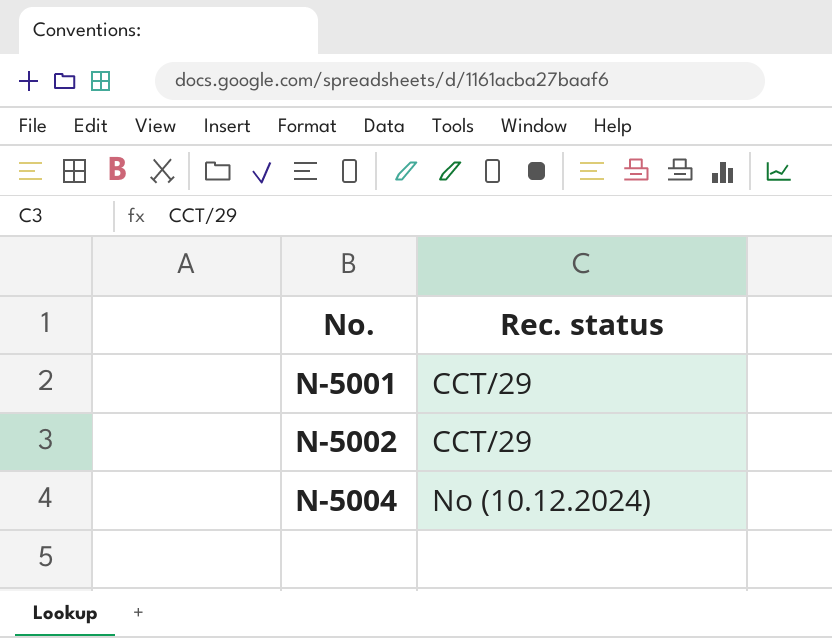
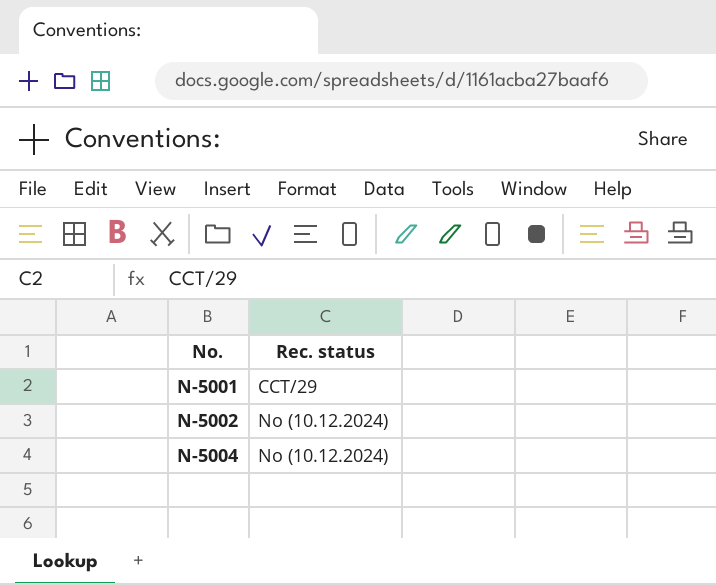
N-5002 | Rec. status: CCT/29 -> No (10.12.2024)

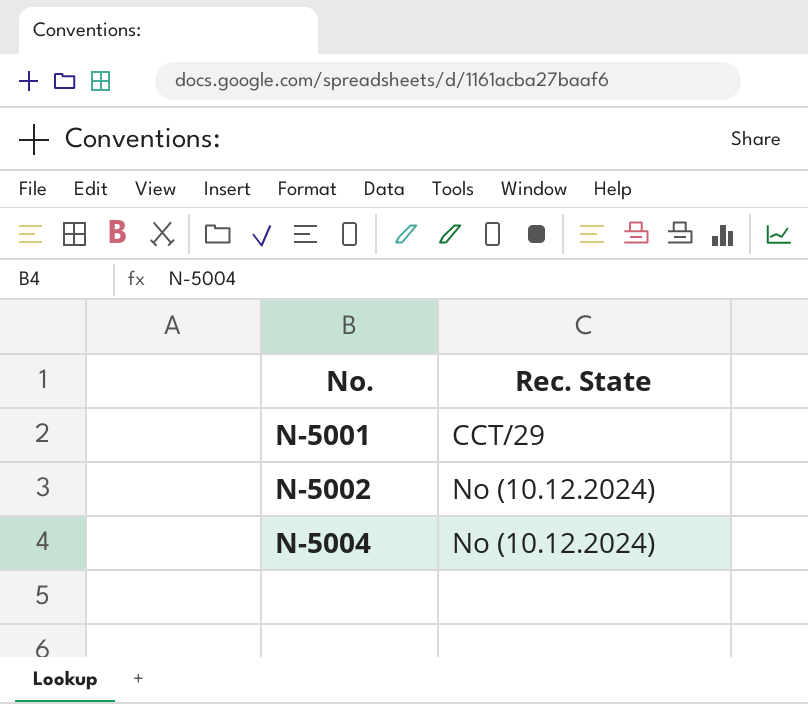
column name: Rec. status -> Rec. State

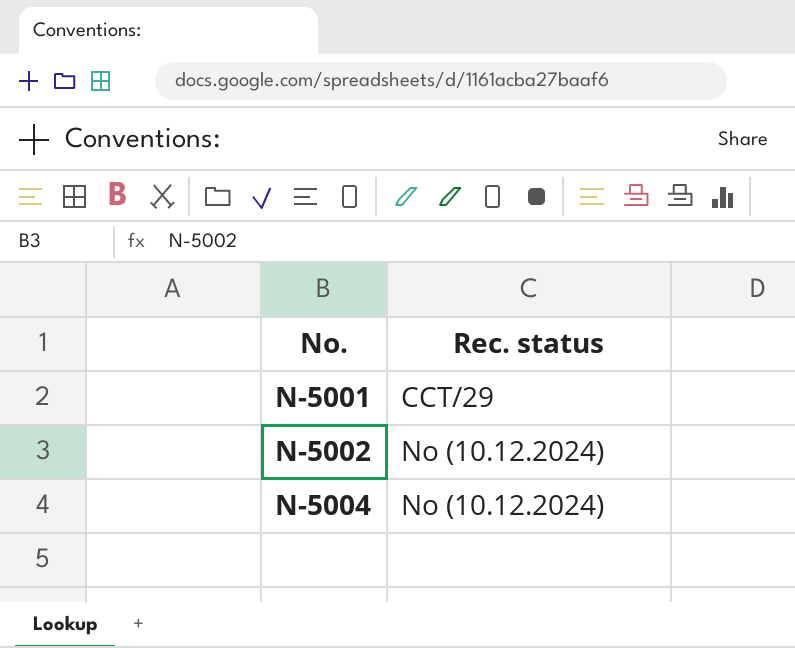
column name: Rec. State -> Rec. status

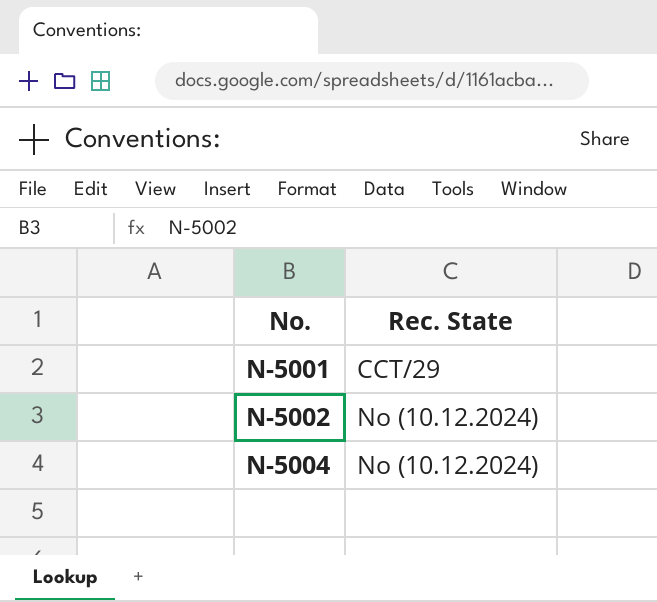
column name: Rec. status -> Rec. State

